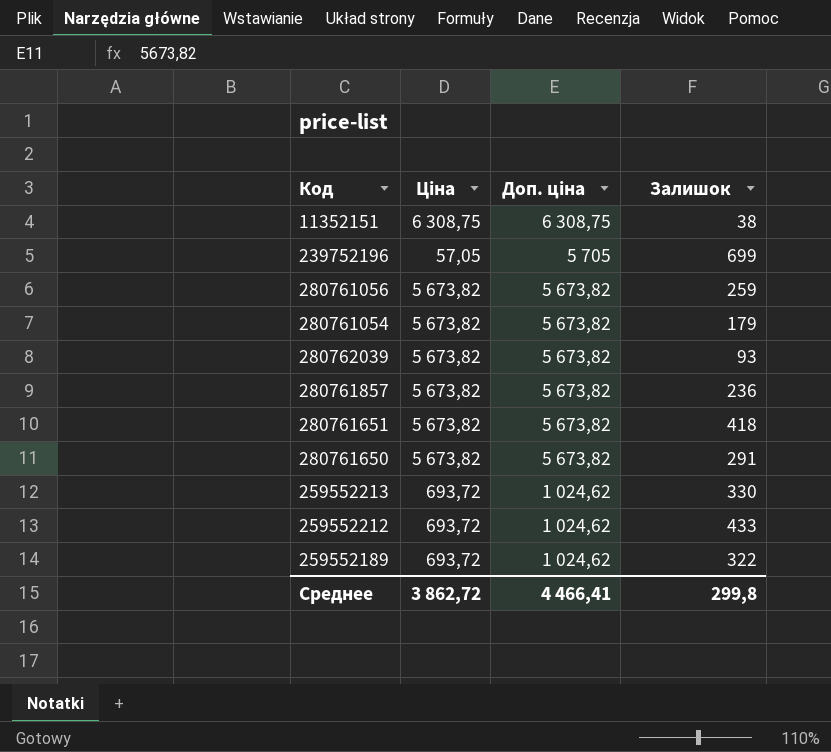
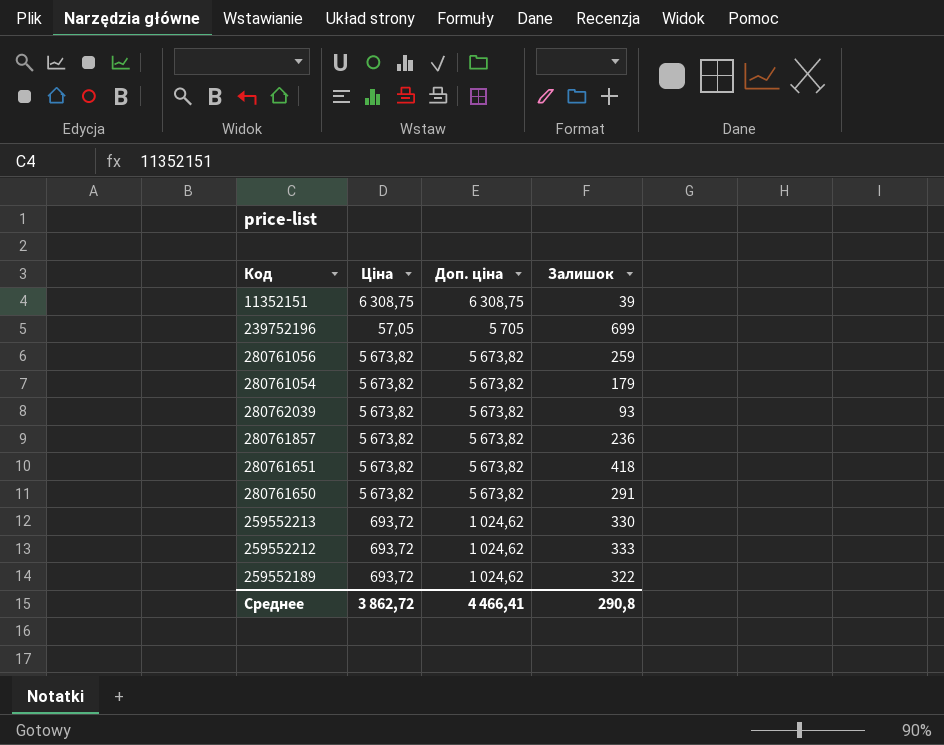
11352151 | Залишок: 38 -> 39
259552212 | Залишок: 433 -> 333
Среднее | Залишок: 299,8 -> 290,8

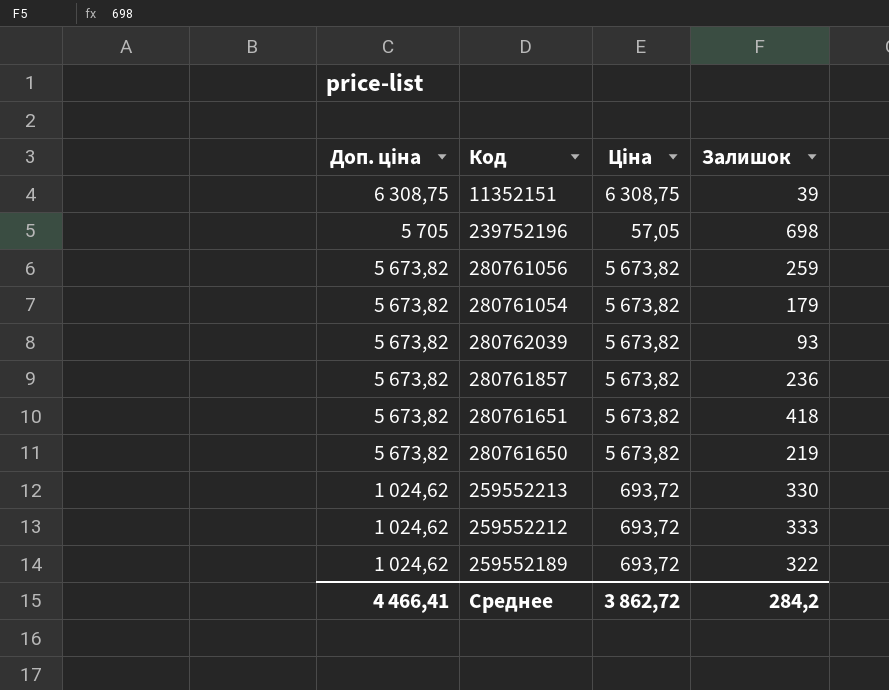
column Доп. ціна | position: 3 -> 1
239752196 | Залишок: 699 -> 698
280761650 | Залишок: 291 -> 219
Среднее | Залишок: 290,8 -> 284,2

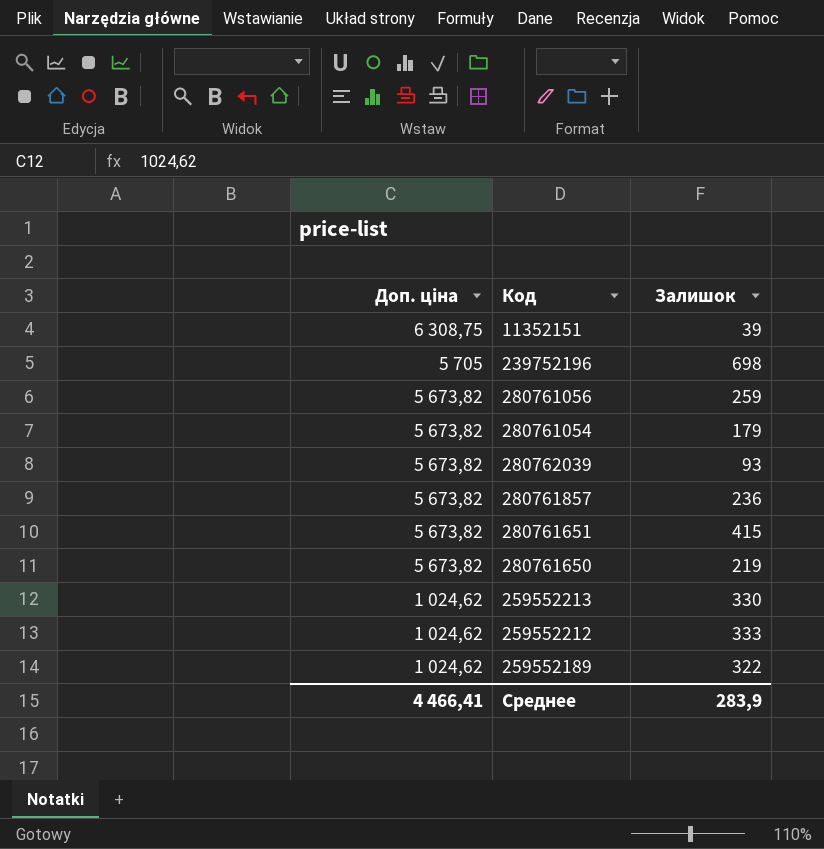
column Ціна | position: 3 -> none
280761651 | Залишок: 418 -> 415
Среднее | Залишок: 284,2 -> 283,9

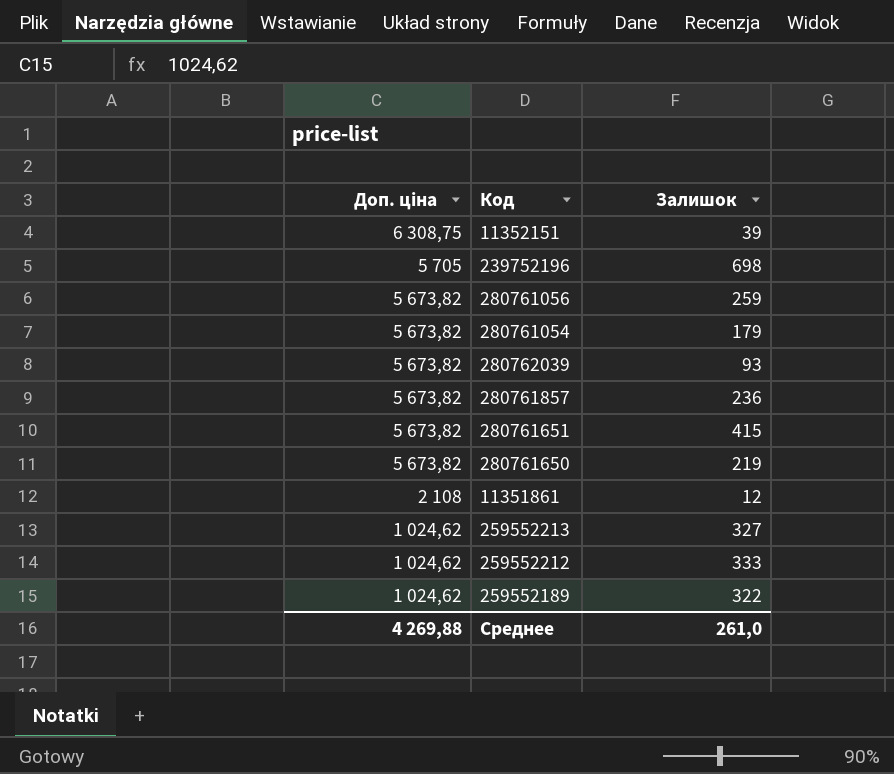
row 11351861: none -> 2 108 | 12
259552213 | Залишок: 330 -> 327
Среднее | Доп. ціна: 4 466,41 -> 4 269,88
Среднее | Залишок: 283,9 -> 261,0

